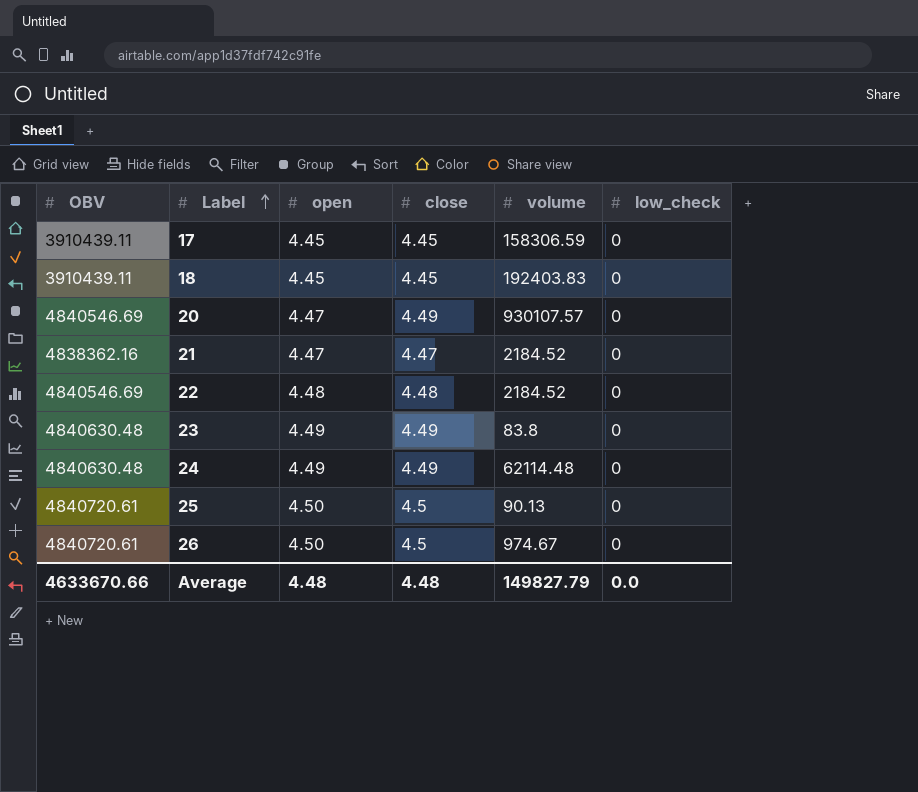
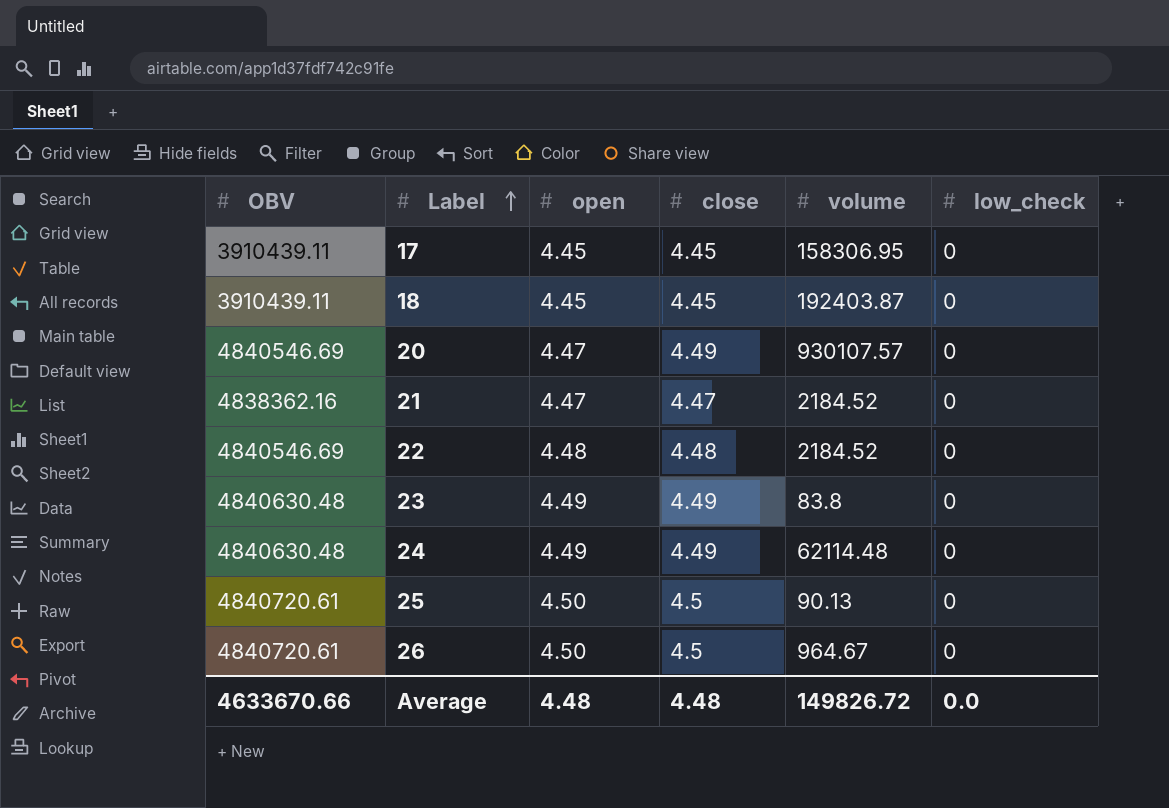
17 | volume: 158306.59 -> 158306.95
18 | volume: 192403.83 -> 192403.87
26 | volume: 974.67 -> 964.67
Average | volume: 149827.79 -> 149826.72

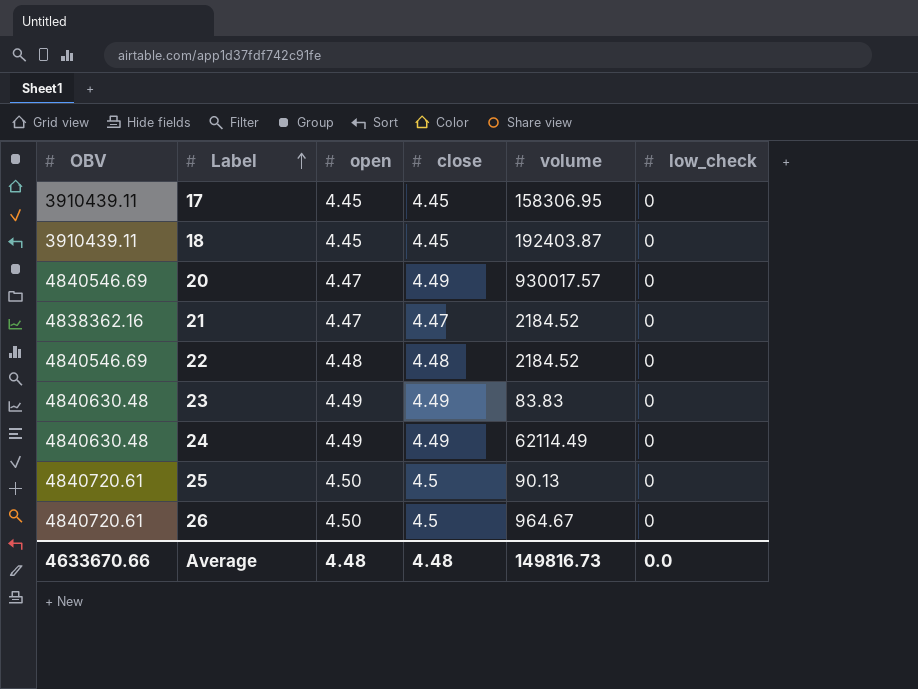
20 | volume: 930107.57 -> 930017.57
23 | volume: 83.8 -> 83.83
24 | volume: 62114.48 -> 62114.49
Average | volume: 149826.72 -> 149816.73

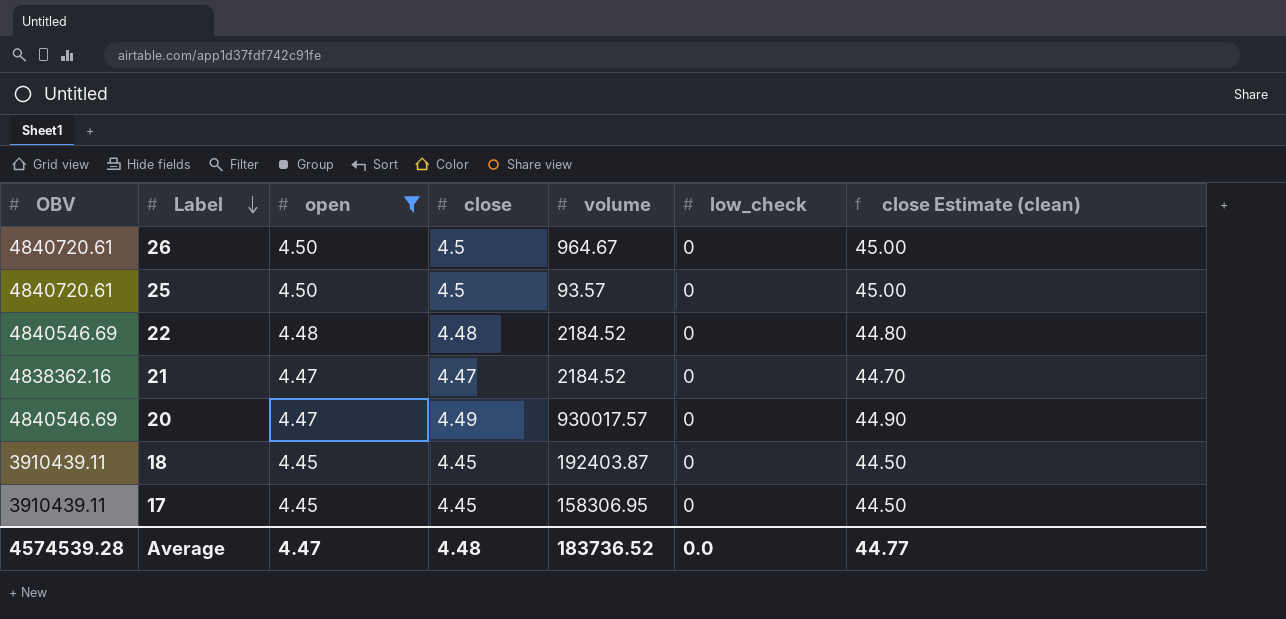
filter: none -> open != 4.49
row order: Label ascending -> Label descending
column close Estimate (clean) | formula: none -> [close] * 10
25 | volume: 90.13 -> 93.57
Average | OBV: 4633670.66 -> 4574539.28
Average | open: 4.48 -> 4.47
Average | volume: 149816.73 -> 183736.52

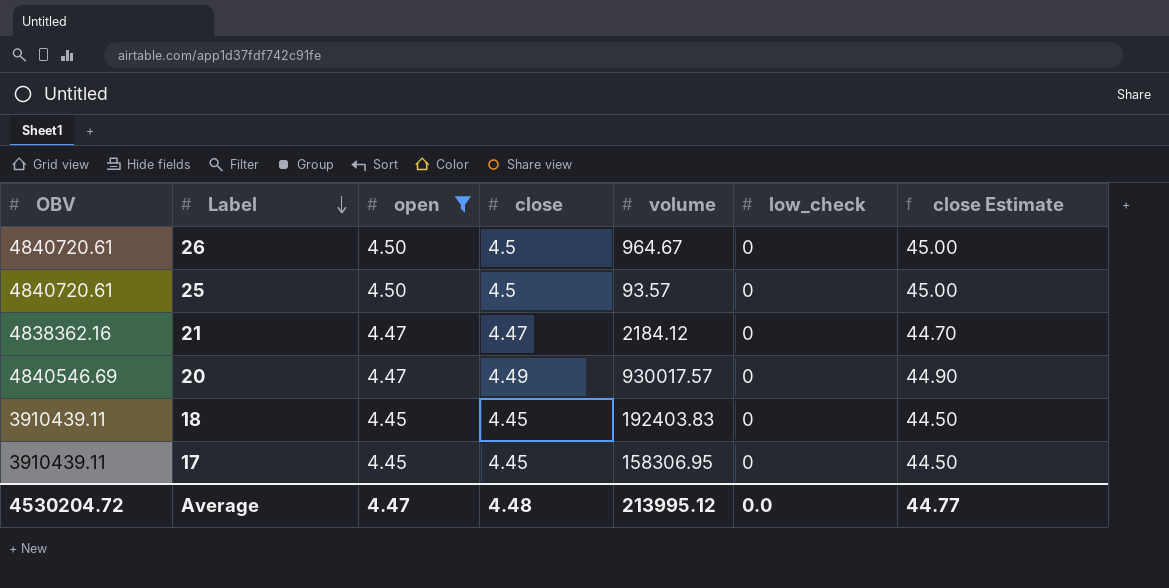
column name: close Estimate (clean) -> close Estimate
row 22: 4840546.69 | 4.48 | 4.48 | 2184.52 | 0 | 44.80 -> none
21 | volume: 2184.52 -> 2184.12
18 | volume: 192403.87 -> 192403.83
Average | OBV: 4574539.28 -> 4530204.72
Average | volume: 183736.52 -> 213995.12

